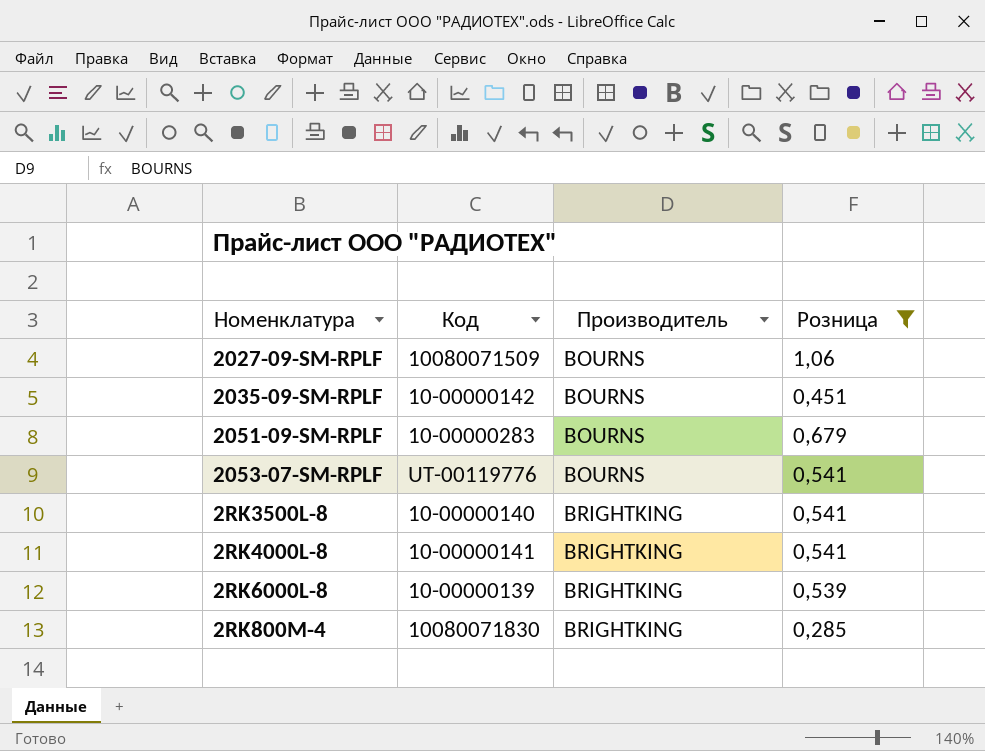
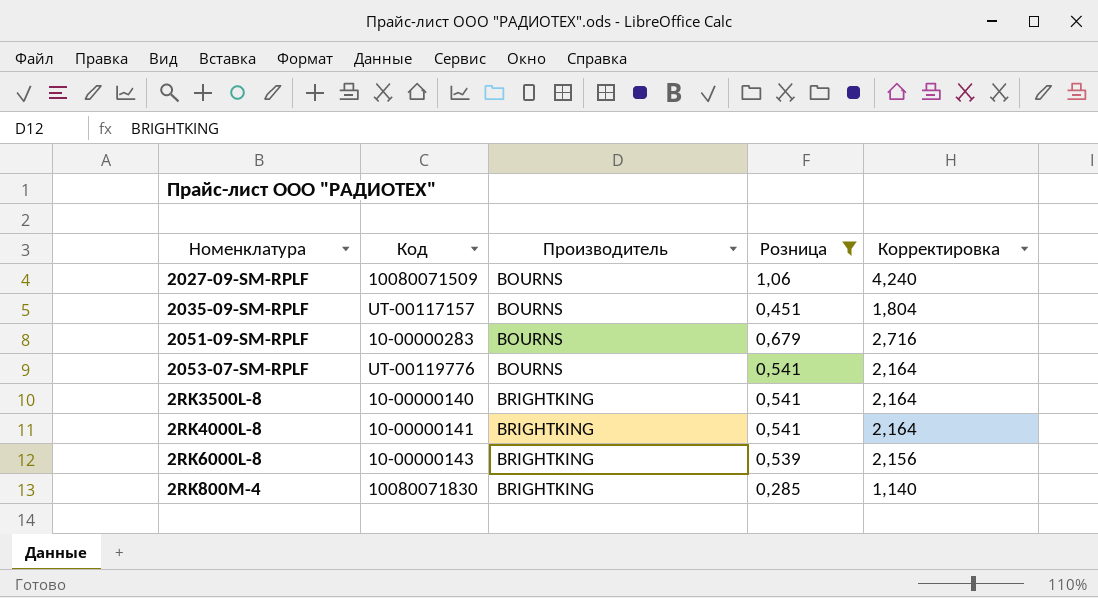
column Корректировка | formula: none -> [Розница] * 4
2035-09-SM-RPLF | Код: 10-00000142 -> UT-00117157
2RK6000L-8 | Код: 10-00000139 -> 10-00000143

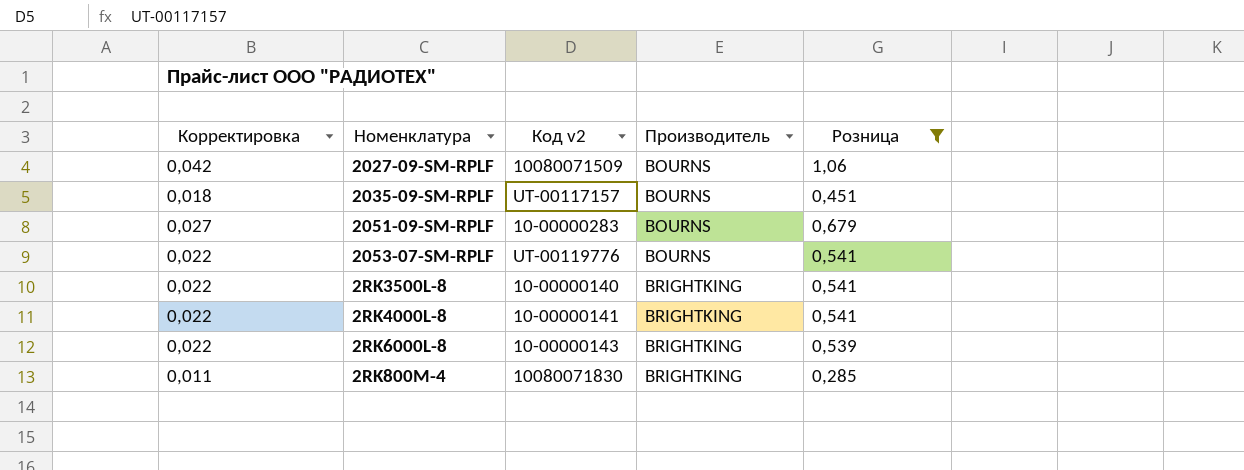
column Корректировка | formula: [Розница] * 4 -> [Розница] * 0,04
column Корректировка | position: 5 -> 1
column name: Код -> Код v2

